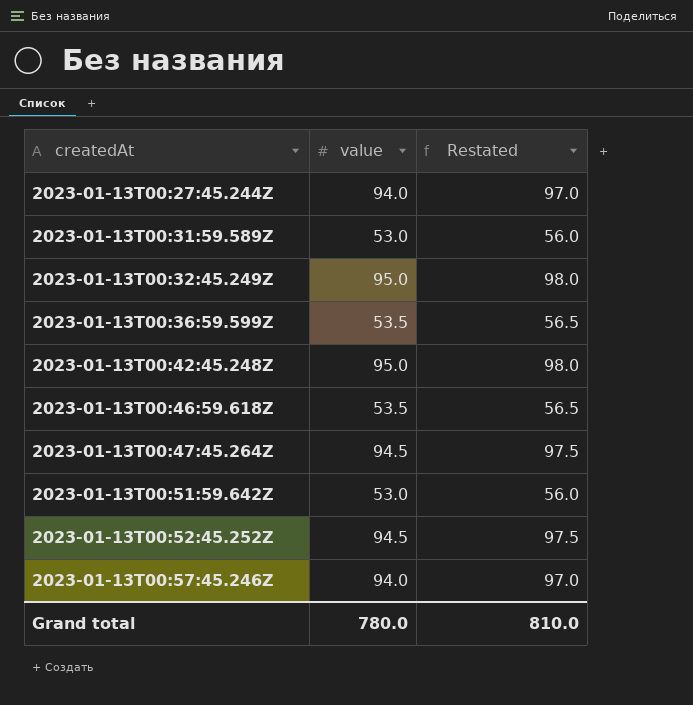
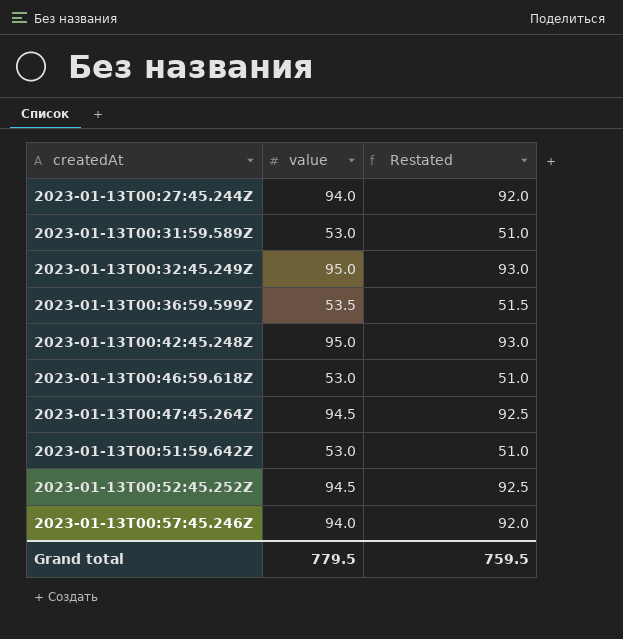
column Restated | formula: [value] + 3 -> [value] - 2
2023-01-13T00:46:59.618Z | value: 53.5 -> 53.0
Grand total | value: 780.0 -> 779.5
Grand total | Restated: 810.0 -> 759.5

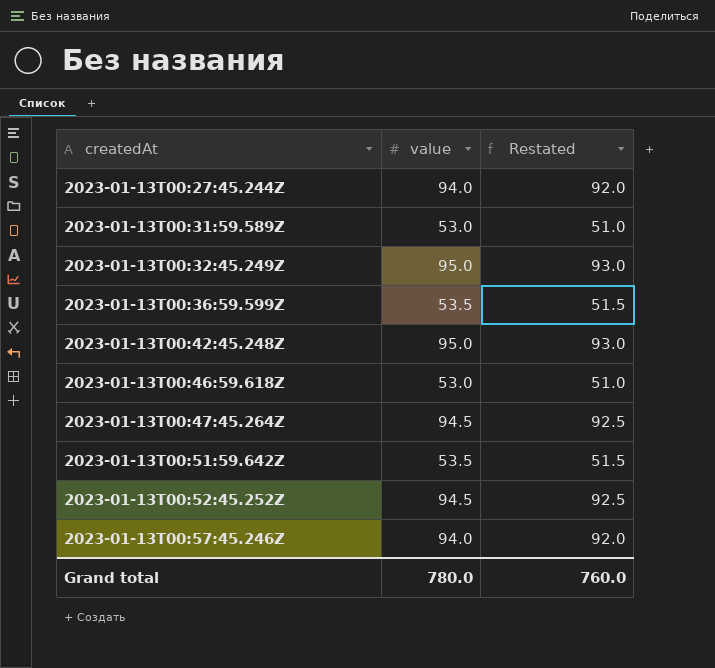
2023-01-13T00:51:59.642Z | value: 53.0 -> 53.5
2023-01-13T00:51:59.642Z | Restated: 51.0 -> 51.5
Grand total | value: 779.5 -> 780.0
Grand total | Restated: 759.5 -> 760.0

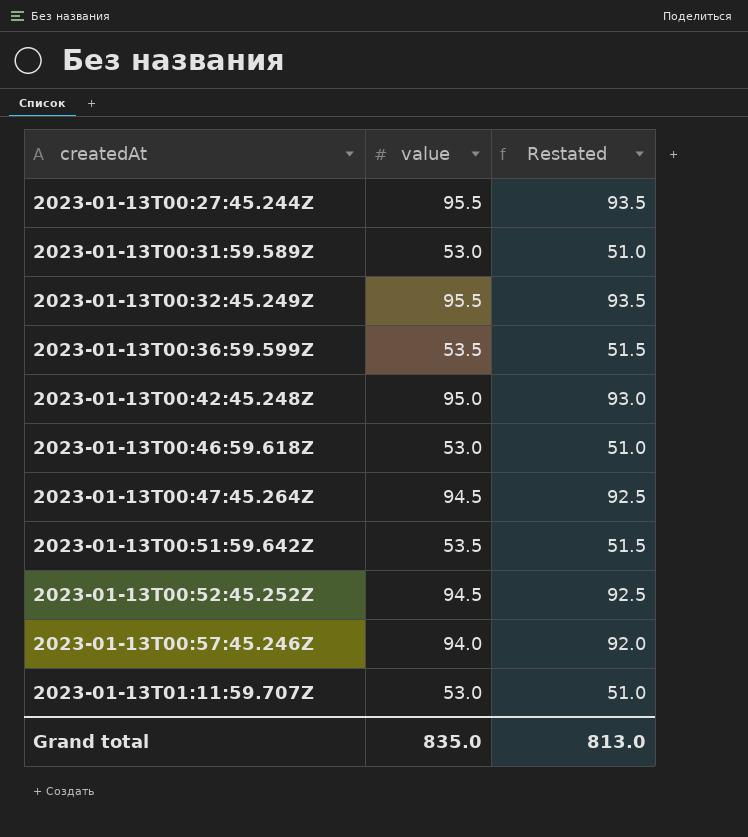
2023-01-13T00:27:45.244Z | value: 94.0 -> 95.5
2023-01-13T00:27:45.244Z | Restated: 92.0 -> 93.5
2023-01-13T00:32:45.249Z | value: 95.0 -> 95.5
2023-01-13T00:32:45.249Z | Restated: 93.0 -> 93.5
row 2023-01-13T01:11:59.707Z: none -> 53.0 | 51.0
Grand total | value: 780.0 -> 835.0
Grand total | Restated: 760.0 -> 813.0

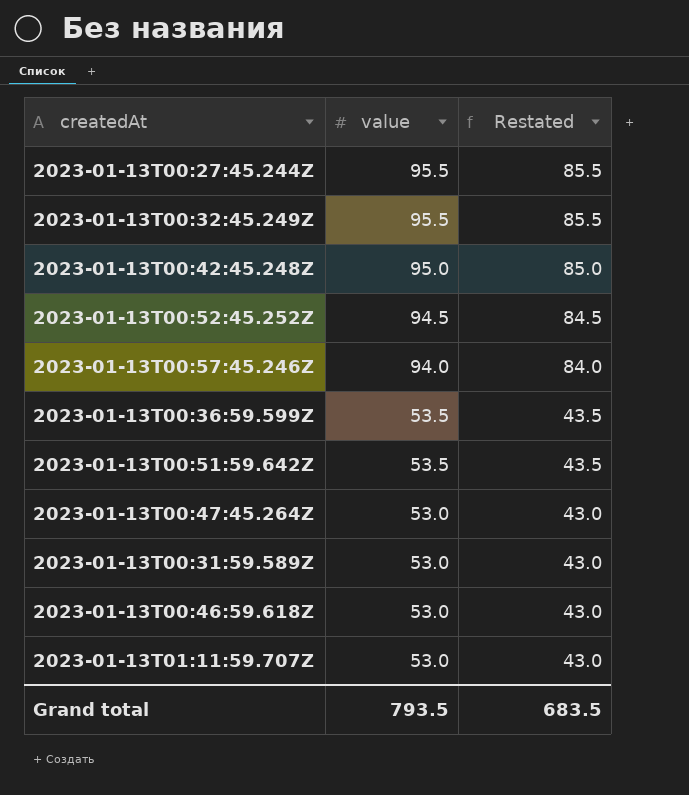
row order: createdAt ascending -> value descending
column Restated | formula: [value] - 2 -> [value] - 10
2023-01-13T00:47:45.264Z | value: 94.5 -> 53.0
Grand total | value: 835.0 -> 793.5
Grand total | Restated: 813.0 -> 683.5

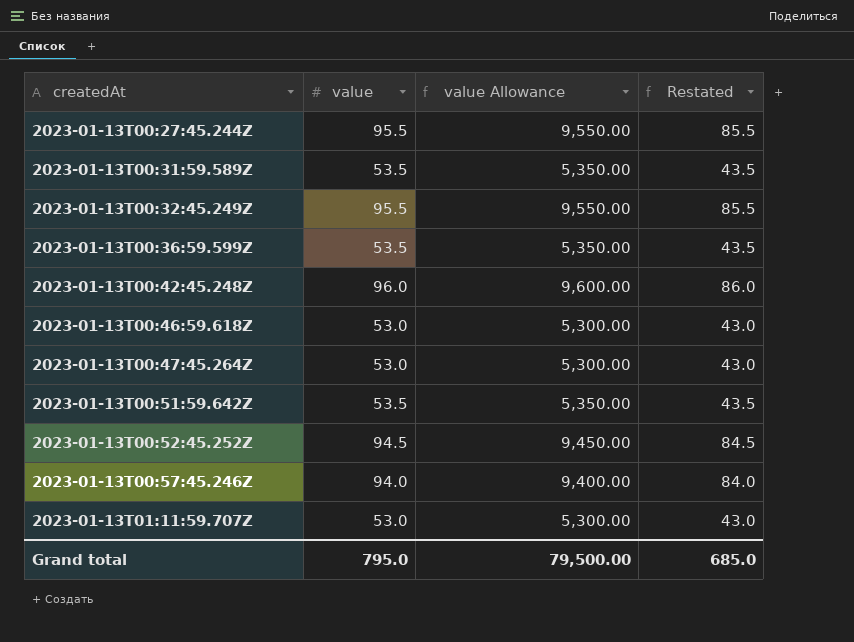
row order: value descending -> createdAt ascending
column value Allowance | formula: none -> [value] * 100
2023-01-13T00:31:59.589Z | value: 53.0 -> 53.5
2023-01-13T00:31:59.589Z | Restated: 43.0 -> 43.5
2023-01-13T00:42:45.248Z | value: 95.0 -> 96.0
2023-01-13T00:42:45.248Z | Restated: 85.0 -> 86.0
Grand total | value: 793.5 -> 795.0
Grand total | Restated: 683.5 -> 685.0

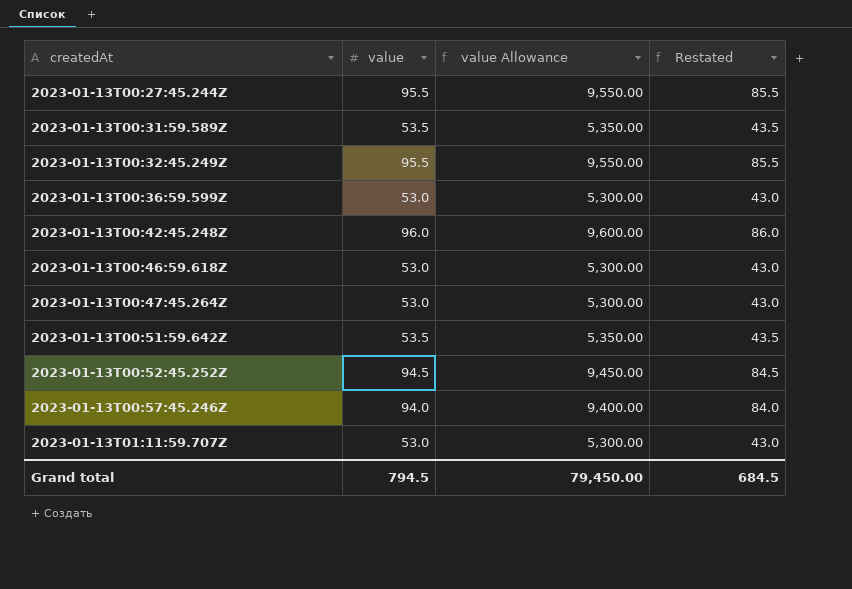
2023-01-13T00:36:59.599Z | value: 53.5 -> 53.0
2023-01-13T00:36:59.599Z | value Allowance: 5,350.00 -> 5,300.00
2023-01-13T00:36:59.599Z | Restated: 43.5 -> 43.0
Grand total | value: 795.0 -> 794.5
Grand total | value Allowance: 79,500.00 -> 79,450.00
Grand total | Restated: 685.0 -> 684.5

